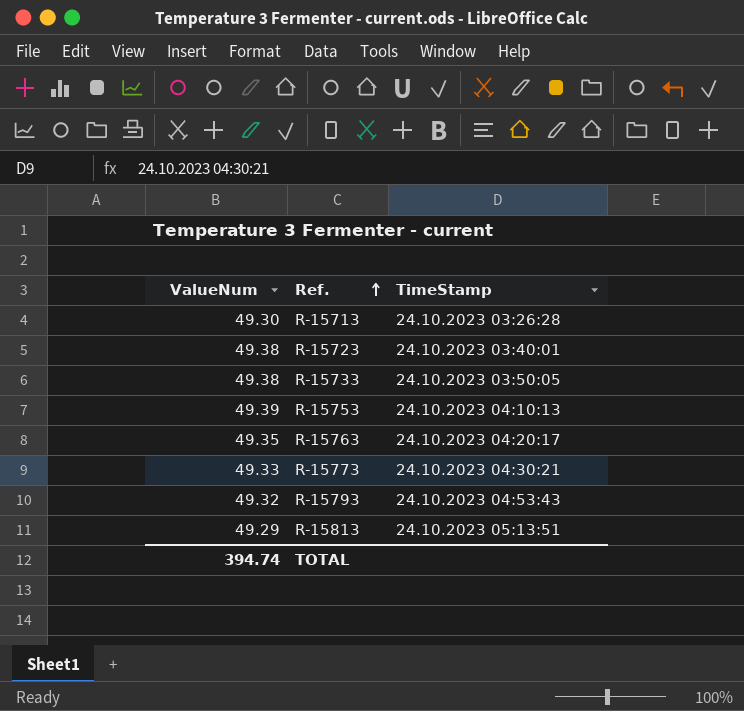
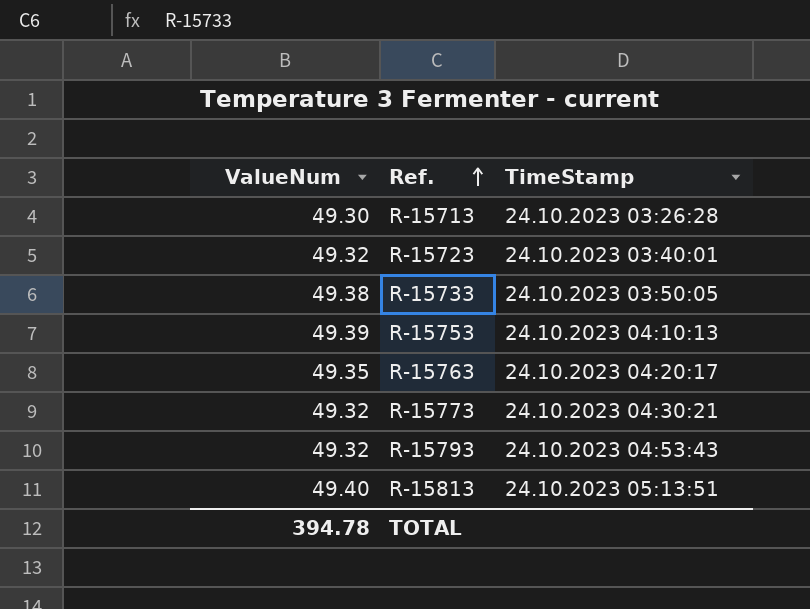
R-15723 | ValueNum: 49.38 -> 49.32
R-15773 | ValueNum: 49.33 -> 49.32
R-15813 | ValueNum: 49.29 -> 49.40
TOTAL | ValueNum: 394.74 -> 394.78

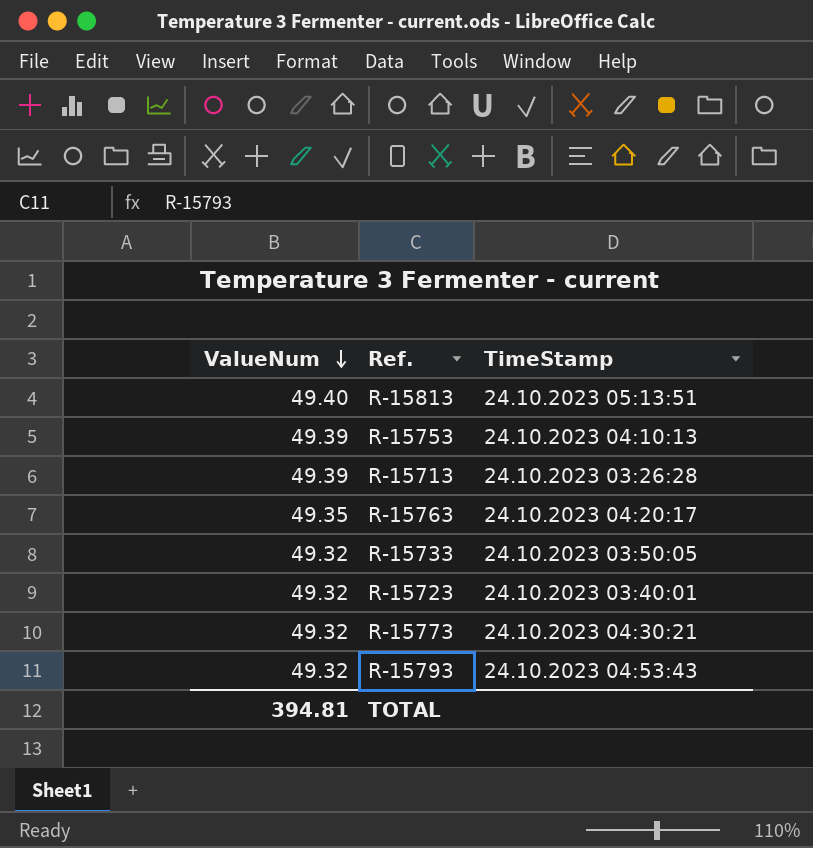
row order: Ref. ascending -> ValueNum descending
R-15713 | ValueNum: 49.30 -> 49.39
R-15733 | ValueNum: 49.38 -> 49.32
TOTAL | ValueNum: 394.78 -> 394.81

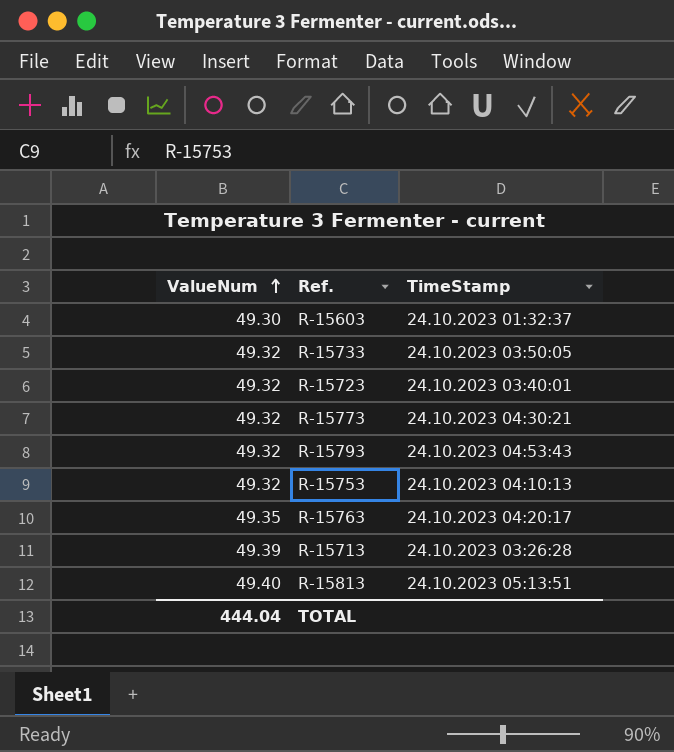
row order: ValueNum descending -> ValueNum ascending
row R-15603: none -> 49.30 | 24.10.2023 01:32:37
R-15753 | ValueNum: 49.39 -> 49.32
TOTAL | ValueNum: 394.81 -> 444.04

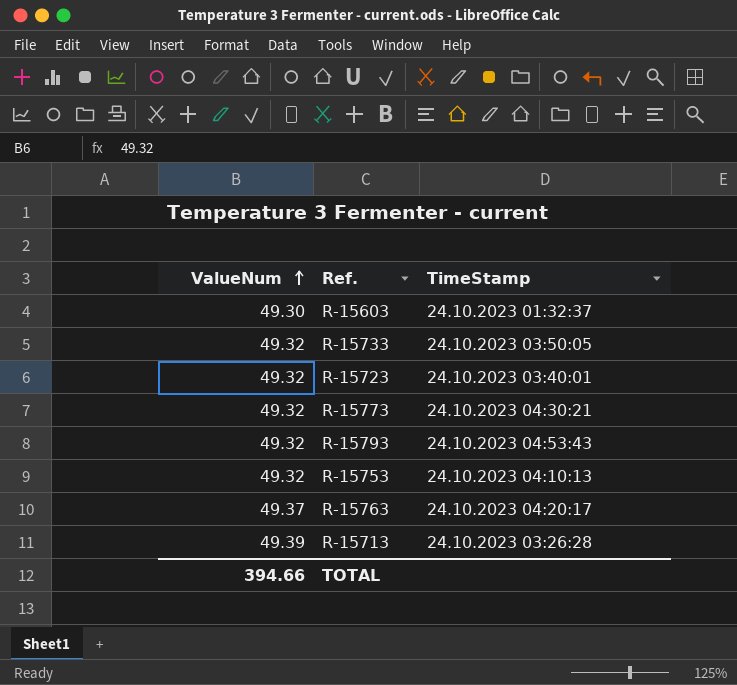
row R-15813: 49.40 | 24.10.2023 05:13:51 -> none
R-15763 | ValueNum: 49.35 -> 49.37
TOTAL | ValueNum: 444.04 -> 394.66

